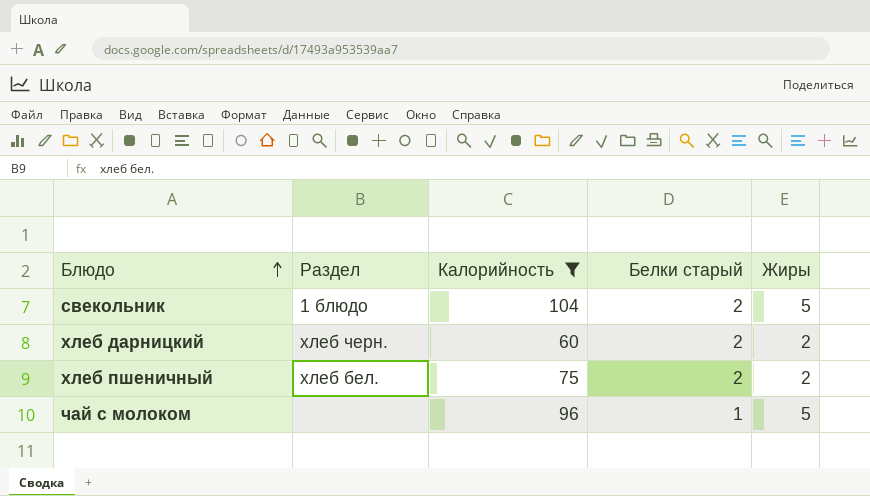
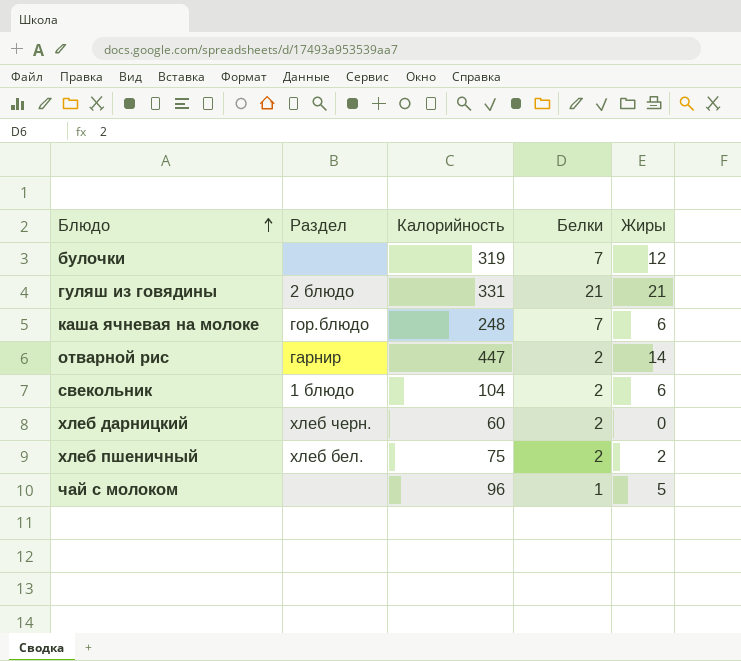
filter: Калорийность <= 104 -> none
column name: Белки старый -> Белки
свекольник | Жиры: 5 -> 6
хлеб дарницкий | Жиры: 2 -> 0

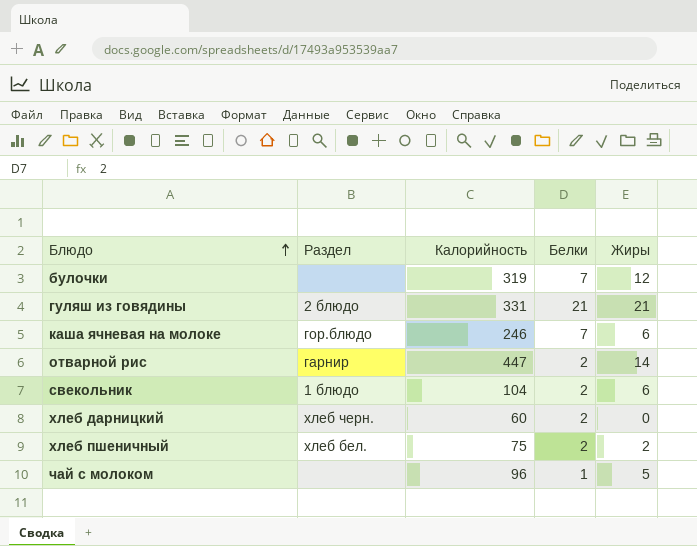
каша ячневая на молоке | Калорийность: 248 -> 246

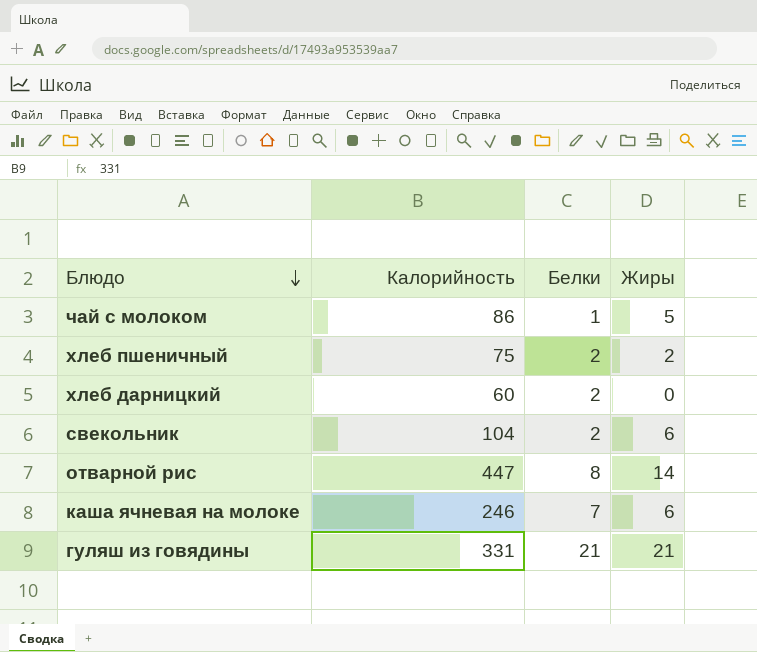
row order: Блюдо ascending -> Блюдо descending
column Раздел | position: 2 -> none
row булочки: none | 319 | 7 | 12 -> none
чай с молоком | Калорийность: 96 -> 86
отварной рис | Белки: 2 -> 8

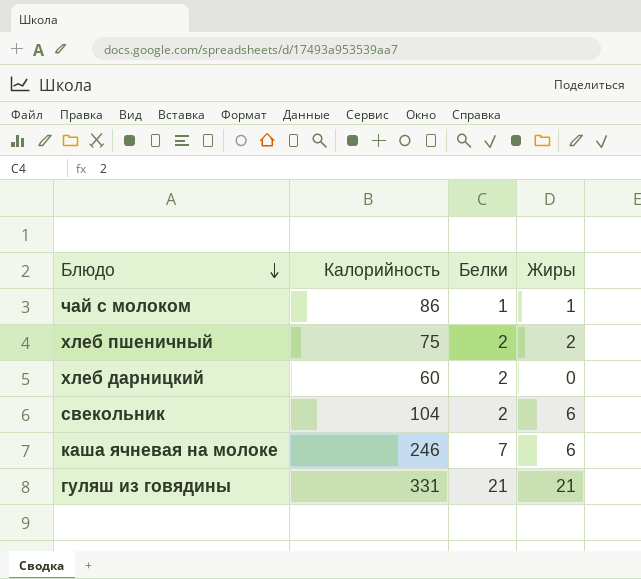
row отварной рис: 447 | 8 | 14 -> none
чай с молоком | Жиры: 5 -> 1

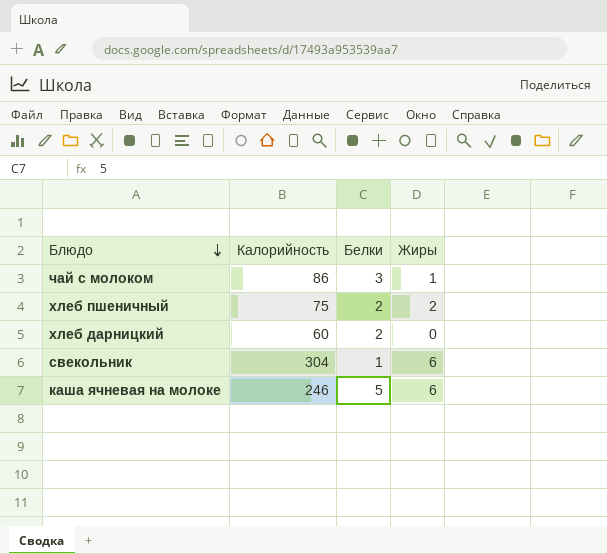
row гуляш из говядины: 331 | 21 | 21 -> none
чай с молоком | Белки: 1 -> 3
свекольник | Калорийность: 104 -> 304
свекольник | Белки: 2 -> 1
каша ячневая на молоке | Белки: 7 -> 5

